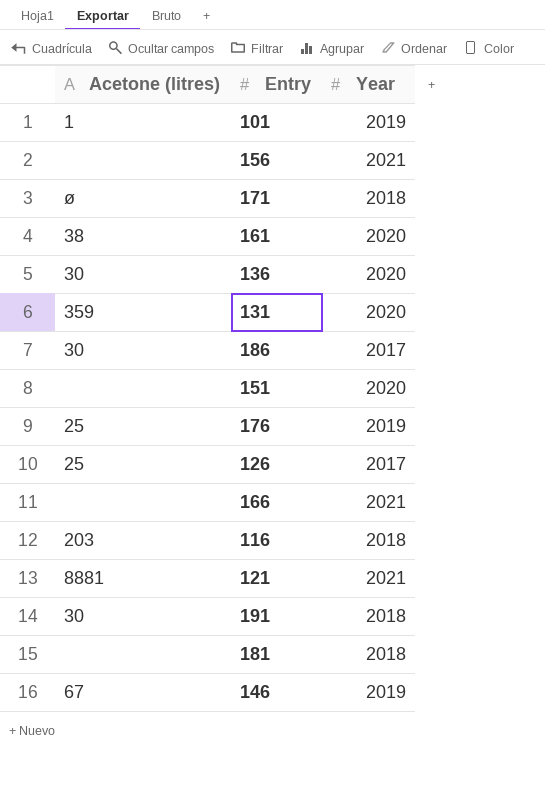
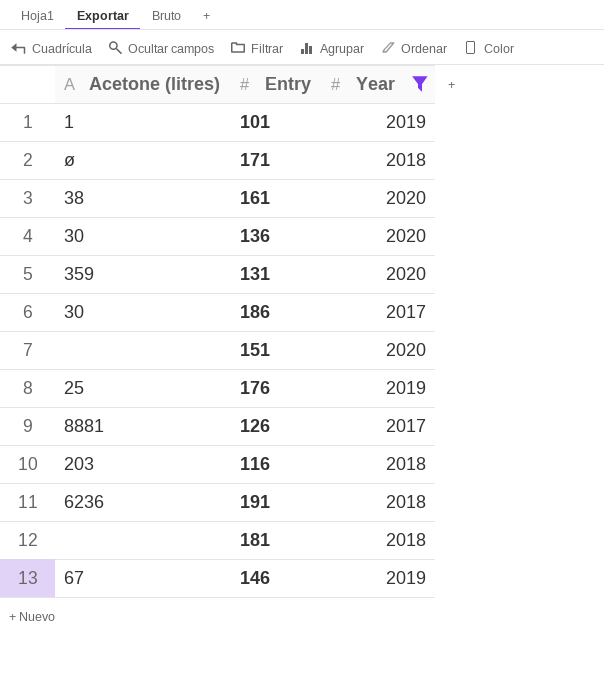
filter: none -> Year != 2021
126 | Acetone (litres): 25 -> 8881
191 | Acetone (litres): 30 -> 6236

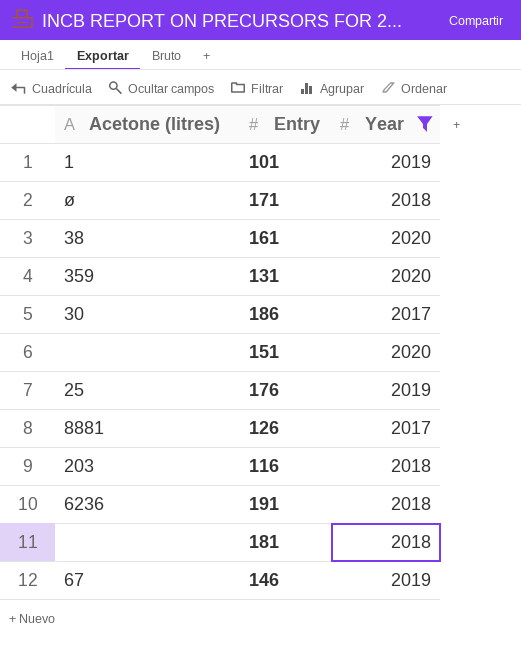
row 136: 30 | 2020 -> none

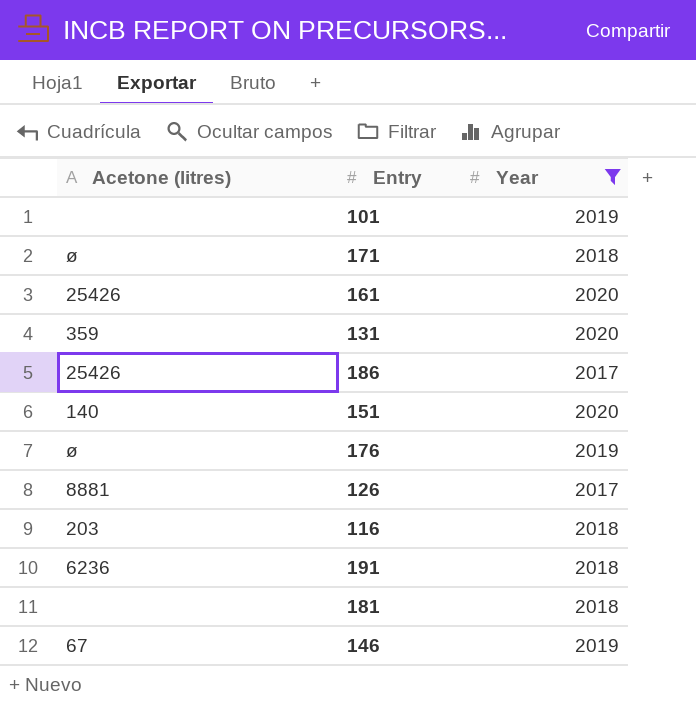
101 | Acetone (litres): 1 -> none
161 | Acetone (litres): 38 -> 25426
186 | Acetone (litres): 30 -> 25426
151 | Acetone (litres): none -> 140
176 | Acetone (litres): 25 -> ø

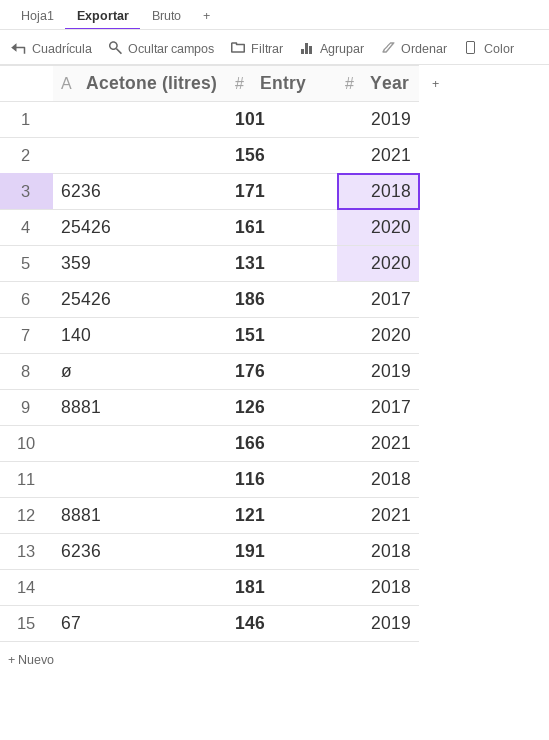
filter: Year != 2021 -> none
171 | Acetone (litres): ø -> 6236
116 | Acetone (litres): 203 -> none

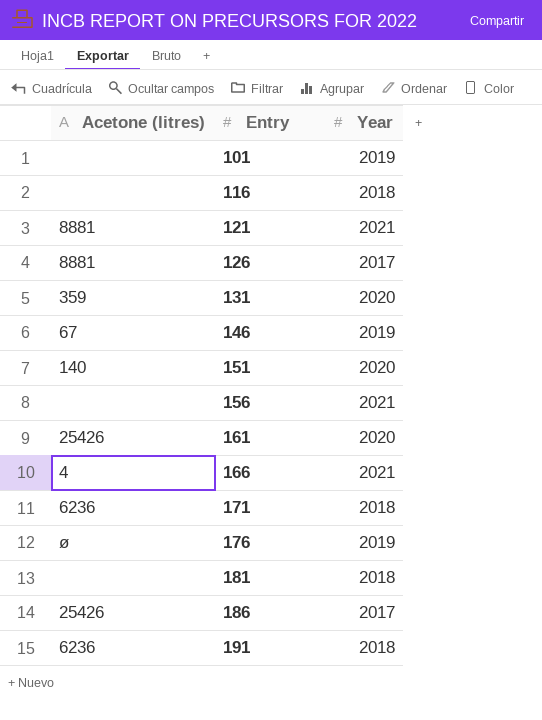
row order: none -> Entry ascending
166 | Acetone (litres): none -> 4

